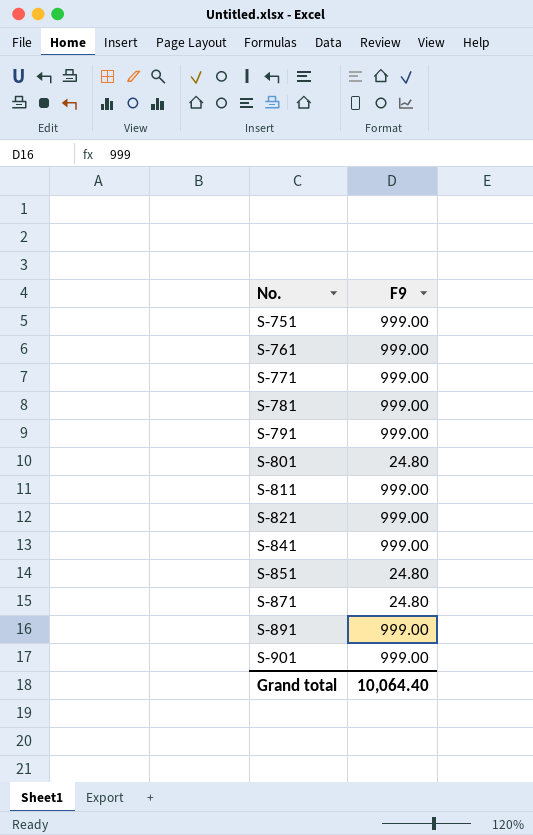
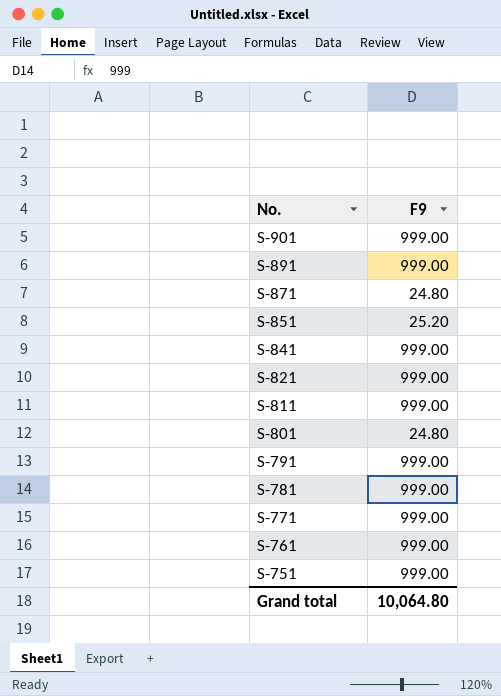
row order: No. ascending -> No. descending
S-851 | F9: 24.80 -> 25.20
Grand total | F9: 10,064.40 -> 10,064.80

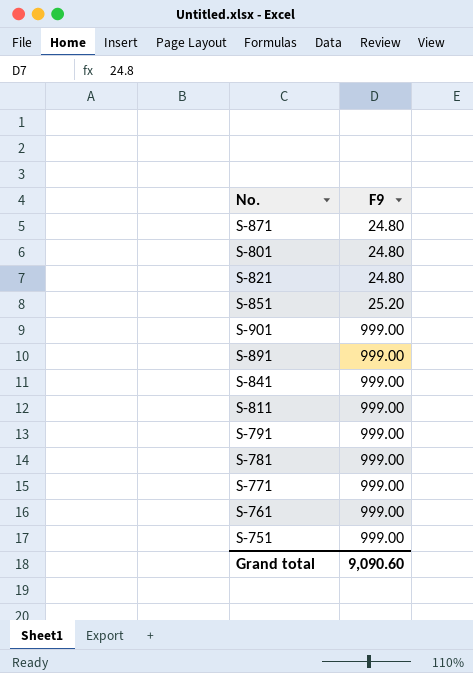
row order: No. descending -> F9 ascending
S-821 | F9: 999.00 -> 24.80
Grand total | F9: 10,064.80 -> 9,090.60

